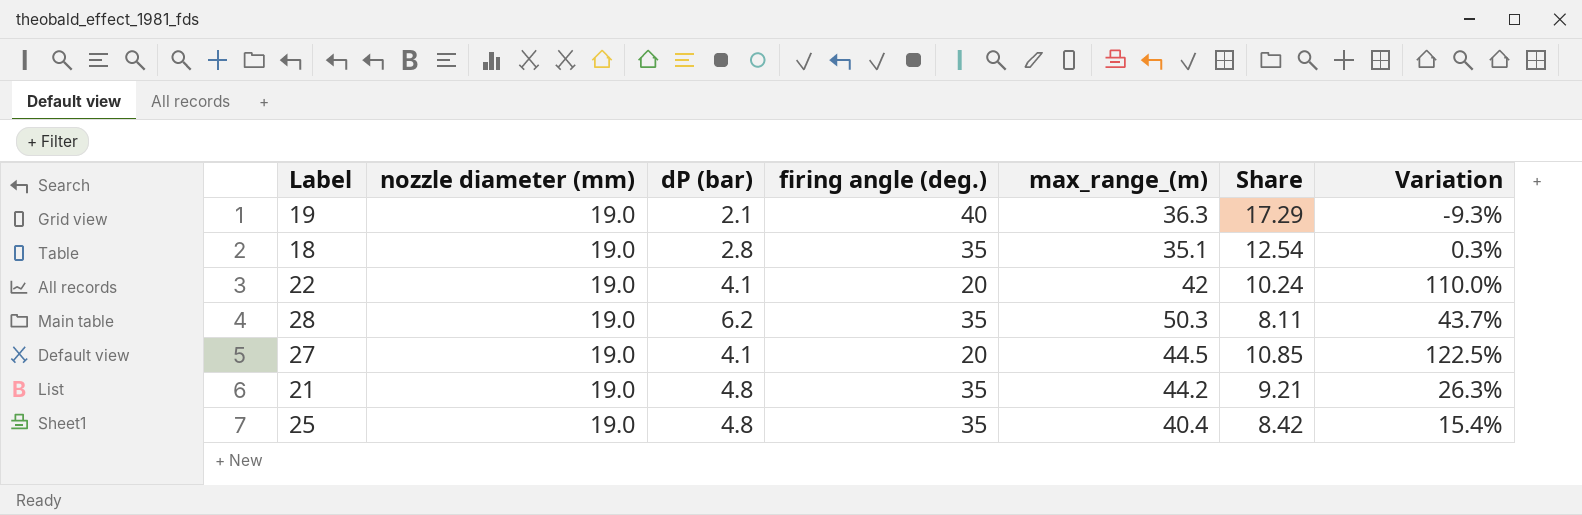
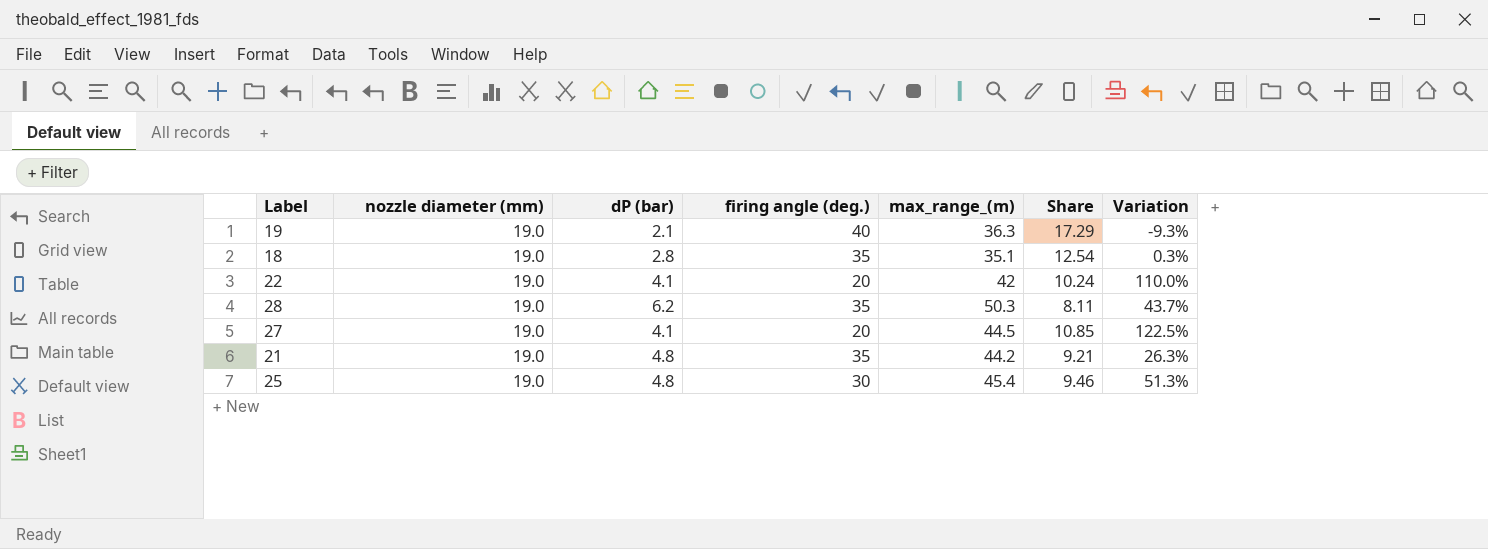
25 | firing angle (deg.): 35 -> 30
25 | max_range_(m): 40.4 -> 45.4
25 | Share: 8.42 -> 9.46
25 | Variation: 15.4% -> 51.3%

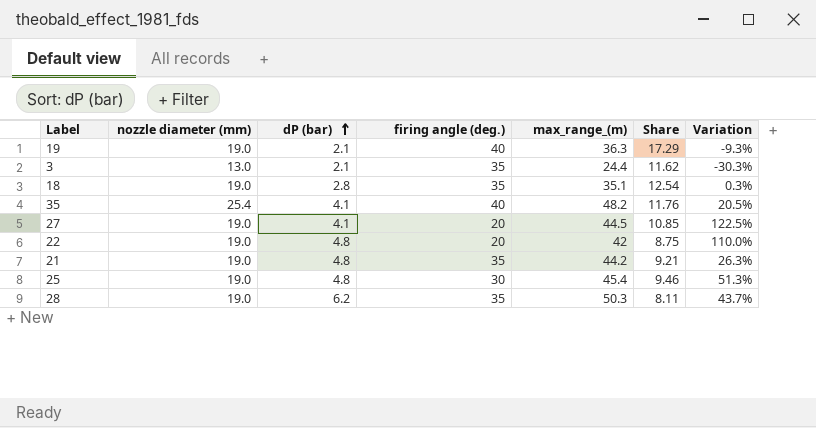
row order: none -> dP (bar) ascending
row 3: none -> 13.0 | 2.1 | 35 | 24.4 | 11.62 | -30.3%
row 35: none -> 25.4 | 4.1 | 40 | 48.2 | 11.76 | 20.5%
22 | dP (bar): 4.1 -> 4.8
22 | Share: 10.24 -> 8.75

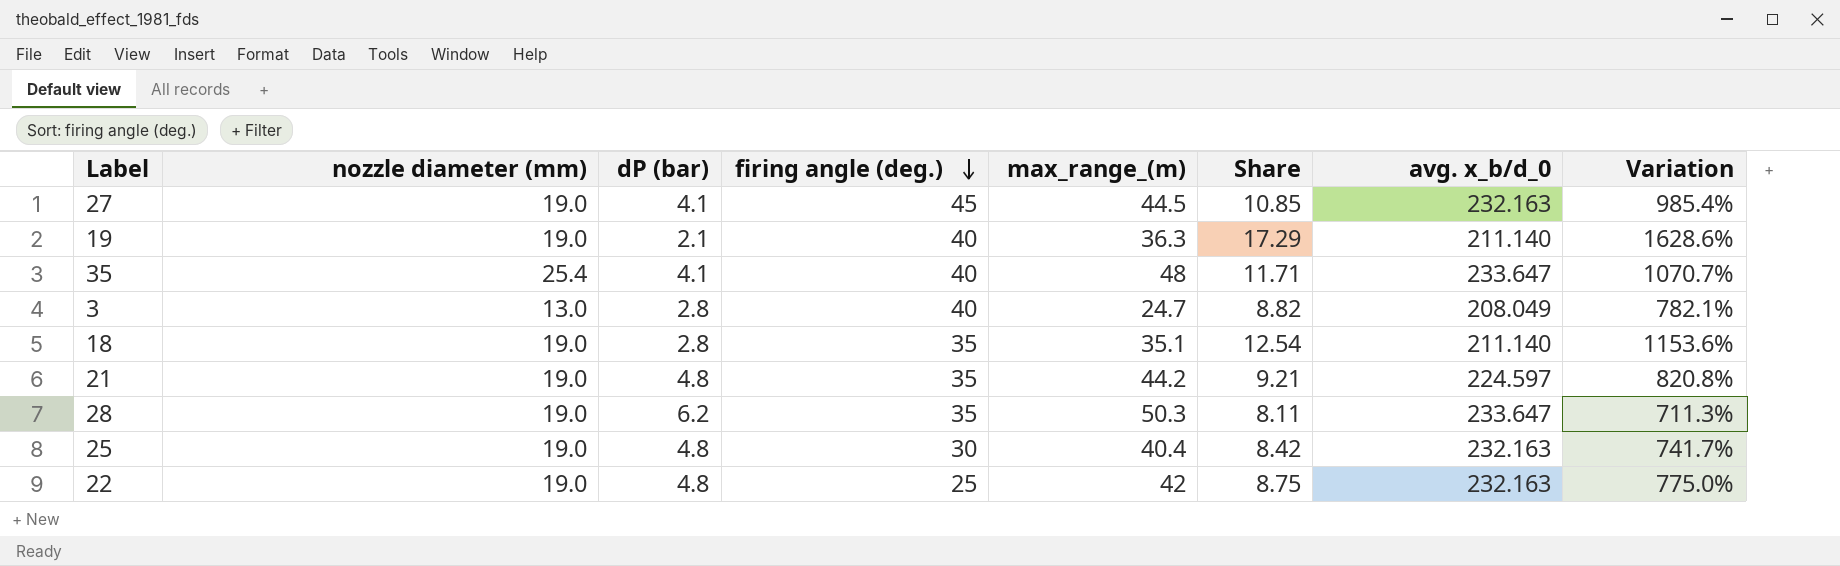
row order: dP (bar) ascending -> firing angle (deg.) descending
column avg. x_b/d_0 | position: none -> 7
column Variation | formula: ([max_range_(m)] - [firing angle (deg.)]) / [firing angle (deg.)] -> ([max_range_(m)] - [dP (bar)]) / [dP (bar)]
27 | firing angle (deg.): 20 -> 45
35 | max_range_(m): 48.2 -> 48
35 | Share: 11.76 -> 11.71
3 | dP (bar): 2.1 -> 2.8
3 | firing angle (deg.): 35 -> 40
3 | max_range_(m): 24.4 -> 24.7
3 | Share: 11.62 -> 8.82
25 | max_range_(m): 45.4 -> 40.4
25 | Share: 9.46 -> 8.42
22 | firing angle (deg.): 20 -> 25

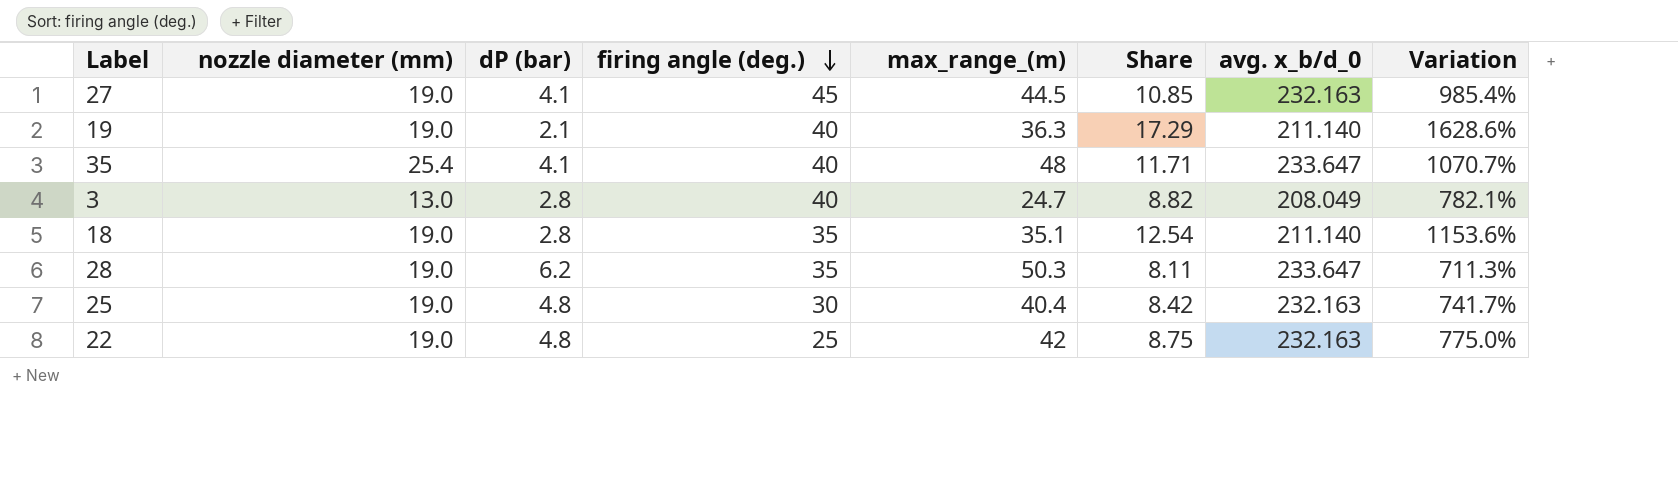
row 21: 19.0 | 4.8 | 35 | 44.2 | 9.21 | 224.597 | 820.8% -> none

